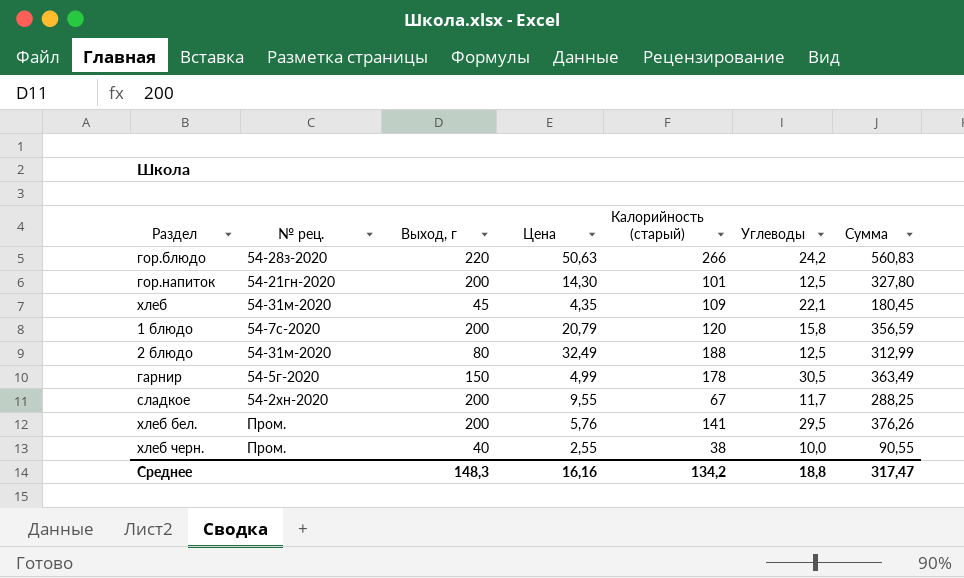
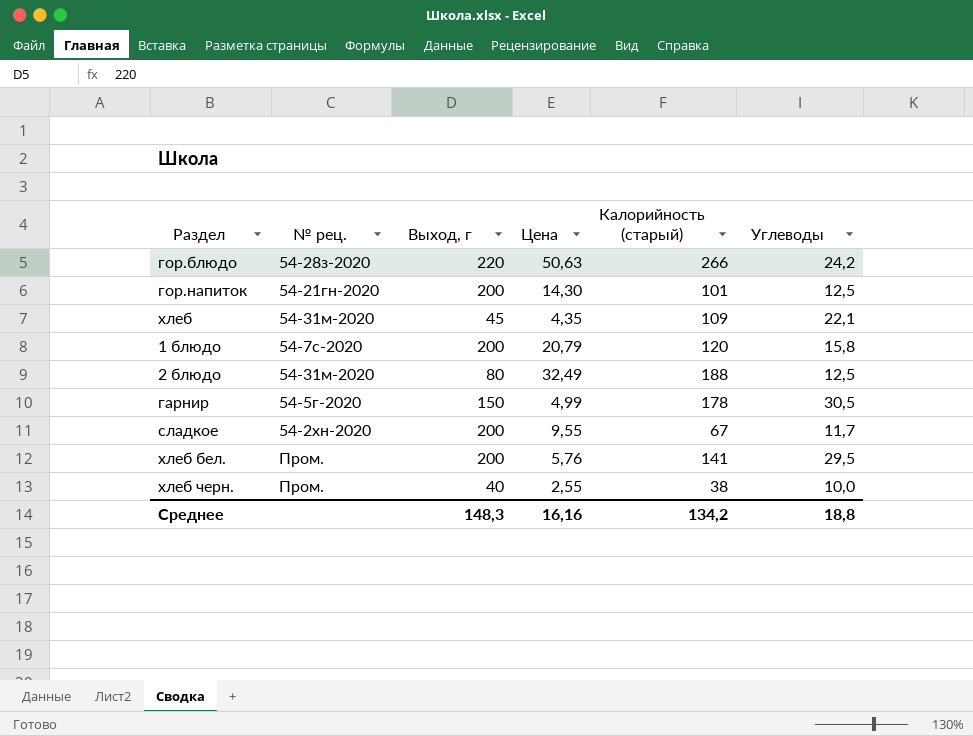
column Сумма | formula: [Выход, г] + [Цена] + [Калорийность (старый)] + [Углеводы] -> none

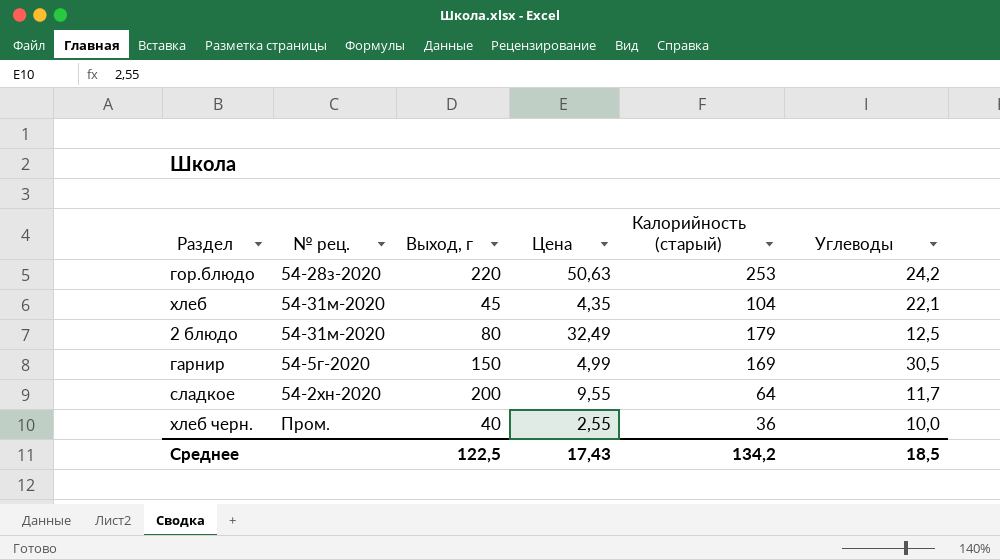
row гор.напиток: 54-21гн-2020 | 200 | 14,30 | 101 | 12,5 -> none
row 1 блюдо: 54-7с-2020 | 200 | 20,79 | 120 | 15,8 -> none
row хлеб бел.: Пром. | 200 | 5,76 | 141 | 29,5 -> none
гор.блюдо | Калорийность (старый): 266 -> 253
хлеб | Калорийность (старый): 109 -> 104
2 блюдо | Калорийность (старый): 188 -> 179
гарнир | Калорийность (старый): 178 -> 169
сладкое | Калорийность (старый): 67 -> 64
хлеб черн. | Калорийность (старый): 38 -> 36
Среднее | Выход, г: 148,3 -> 122,5
Среднее | Цена: 16,16 -> 17,43
Среднее | Углеводы: 18,8 -> 18,5

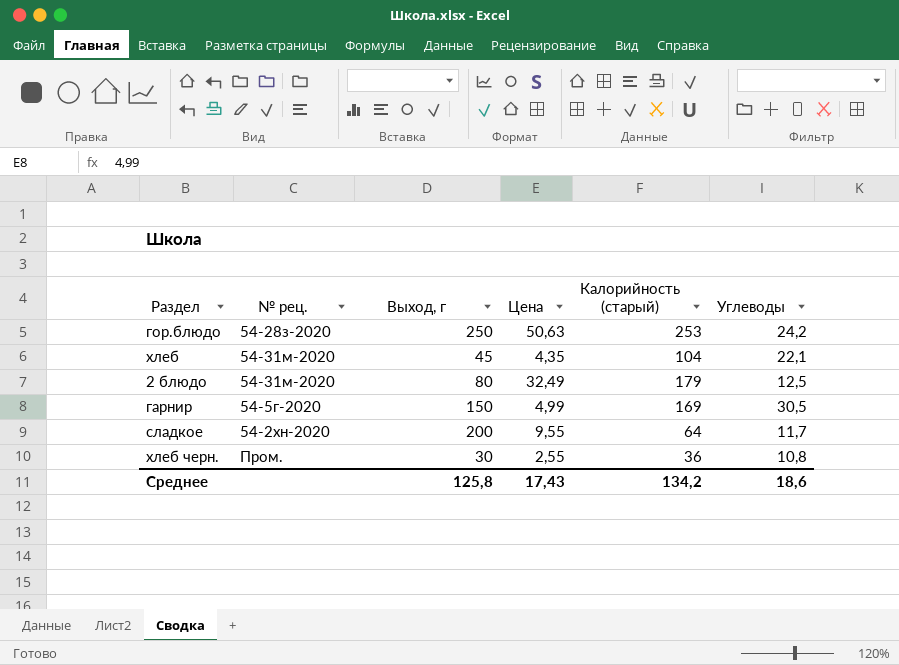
гор.блюдо | Выход, г: 220 -> 250
хлеб черн. | Выход, г: 40 -> 30
хлеб черн. | Углеводы: 10,0 -> 10,8
Среднее | Выход, г: 122,5 -> 125,8
Среднее | Углеводы: 18,5 -> 18,6

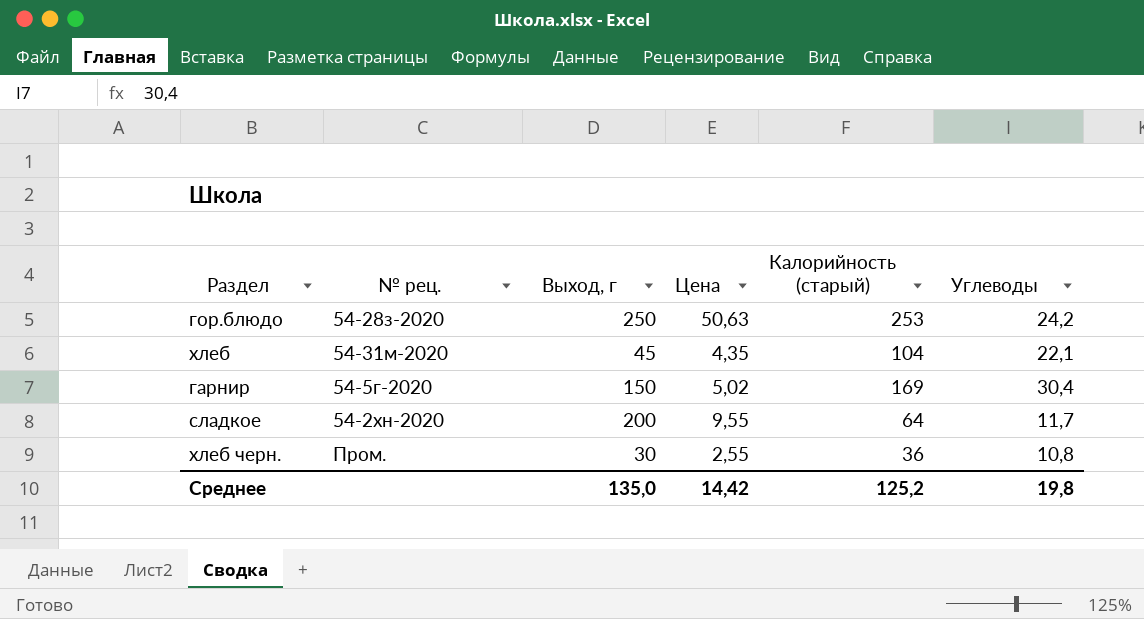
row 2 блюдо: 54-31м-2020 | 80 | 32,49 | 179 | 12,5 -> none
гарнир | Цена: 4,99 -> 5,02
гарнир | Углеводы: 30,5 -> 30,4
Среднее | Выход, г: 125,8 -> 135,0
Среднее | Цена: 17,43 -> 14,42
Среднее | Калорийность (старый): 134,2 -> 125,2
Среднее | Углеводы: 18,6 -> 19,8

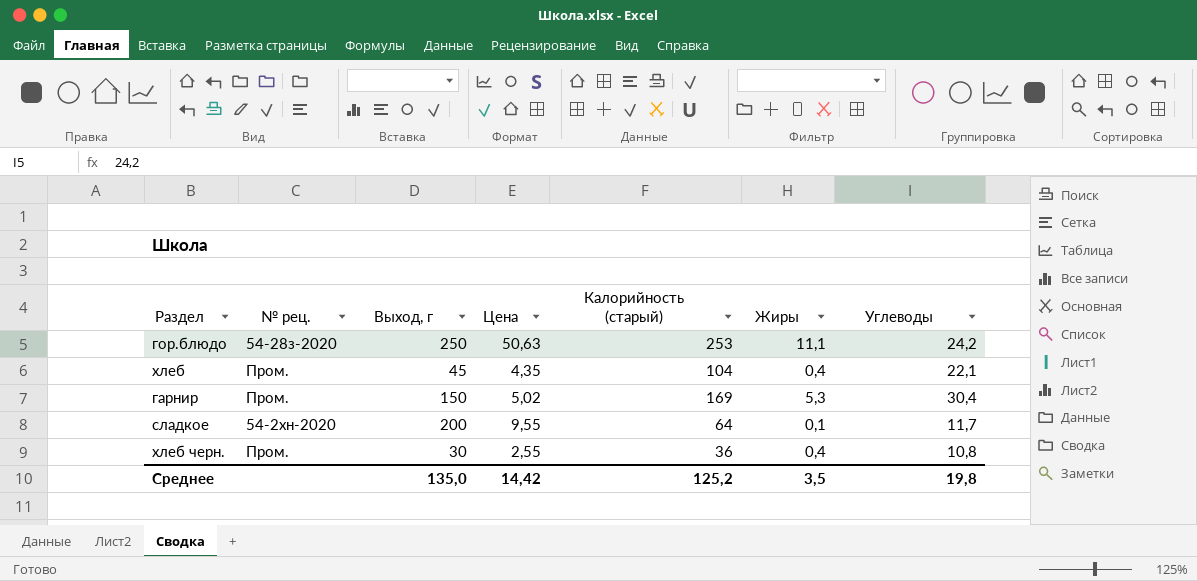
column Жиры | position: none -> 6
хлеб | № рец.: 54-31м-2020 -> Пром.
гарнир | № рец.: 54-5г-2020 -> Пром.

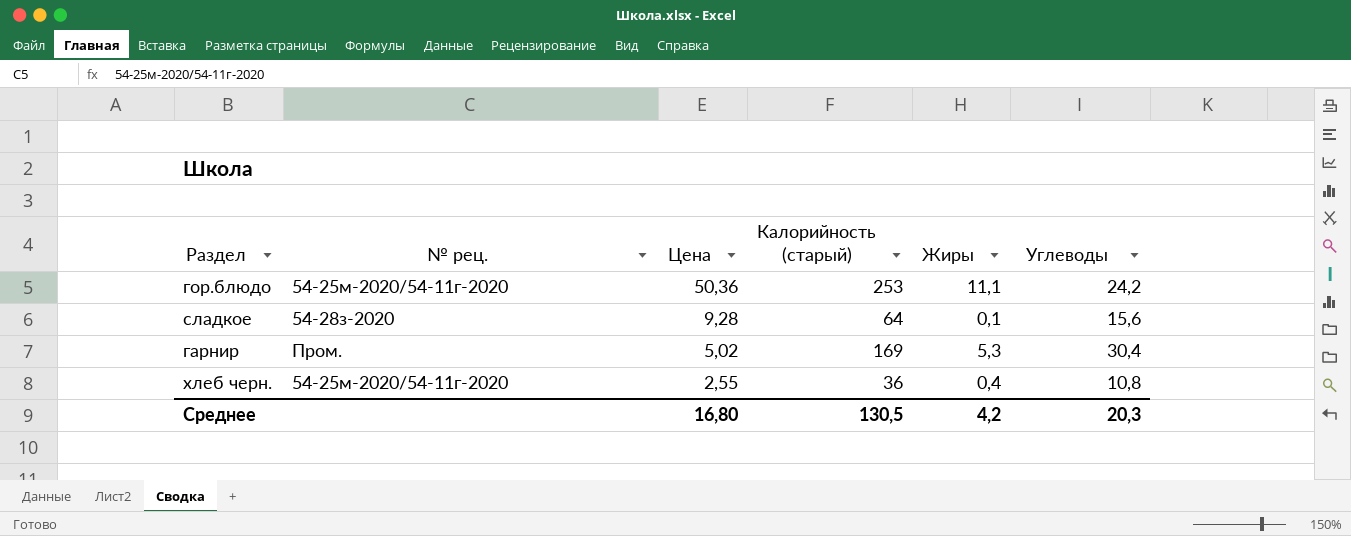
row order: none -> Цена descending
column Выход, г | position: 3 -> none
row хлеб: Пром. | 45 | 4,35 | 104 | 0,4 | 22,1 -> none
гор.блюдо | № рец.: 54-28з-2020 -> 54-25м-2020/54-11г-2020
гор.блюдо | Цена: 50,63 -> 50,36
сладкое | № рец.: 54-2хн-2020 -> 54-28з-2020
сладкое | Цена: 9,55 -> 9,28
сладкое | Углеводы: 11,7 -> 15,6
хлеб черн. | № рец.: Пром. -> 54-25м-2020/54-11г-2020
Среднее | Цена: 14,42 -> 16,80
Среднее | Калорийность (старый): 125,2 -> 130,5
Среднее | Жиры: 3,5 -> 4,2
Среднее | Углеводы: 19,8 -> 20,3

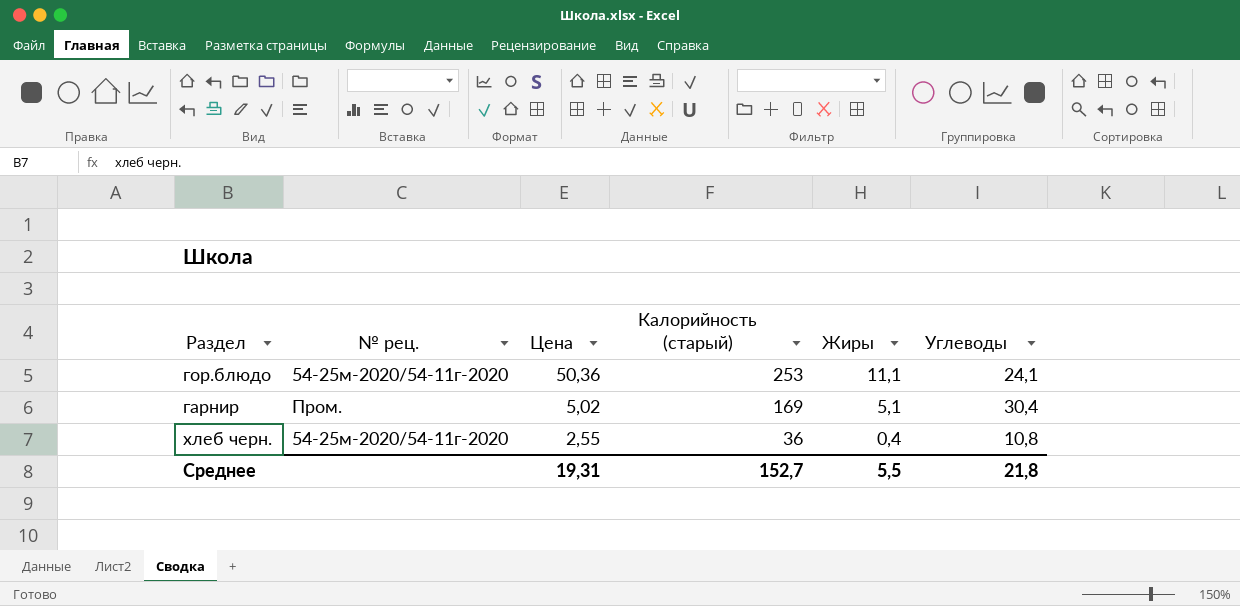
row сладкое: 54-28з-2020 | 9,28 | 64 | 0,1 | 15,6 -> none
гор.блюдо | Углеводы: 24,2 -> 24,1
гарнир | Жиры: 5,3 -> 5,1
Среднее | Цена: 16,80 -> 19,31
Среднее | Калорийность (старый): 130,5 -> 152,7
Среднее | Жиры: 4,2 -> 5,5
Среднее | Углеводы: 20,3 -> 21,8

